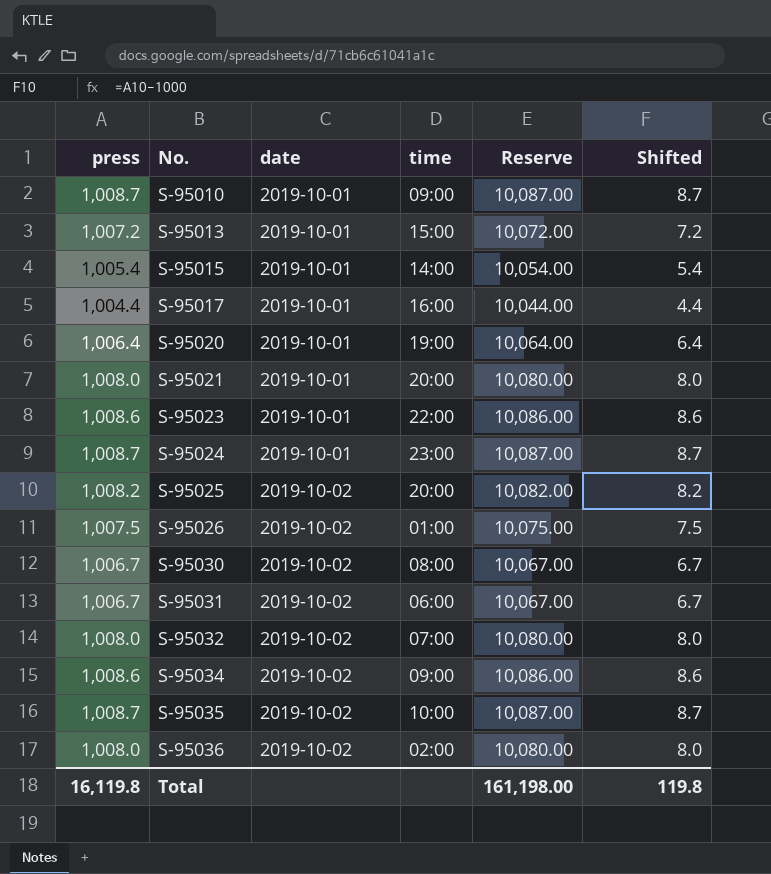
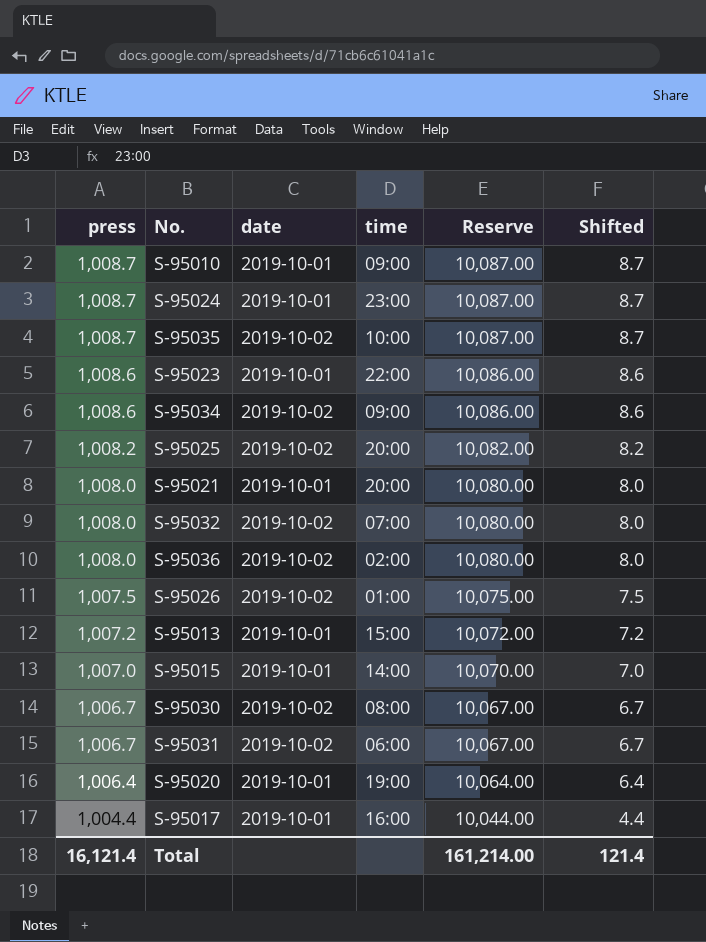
row order: No. ascending -> press descending
S-95015 | press: 1,005.4 -> 1,007.0
S-95015 | Reserve: 10,054.00 -> 10,070.00
S-95015 | Shifted: 5.4 -> 7.0
Total | press: 16,119.8 -> 16,121.4
Total | Reserve: 161,198.00 -> 161,214.00
Total | Shifted: 119.8 -> 121.4

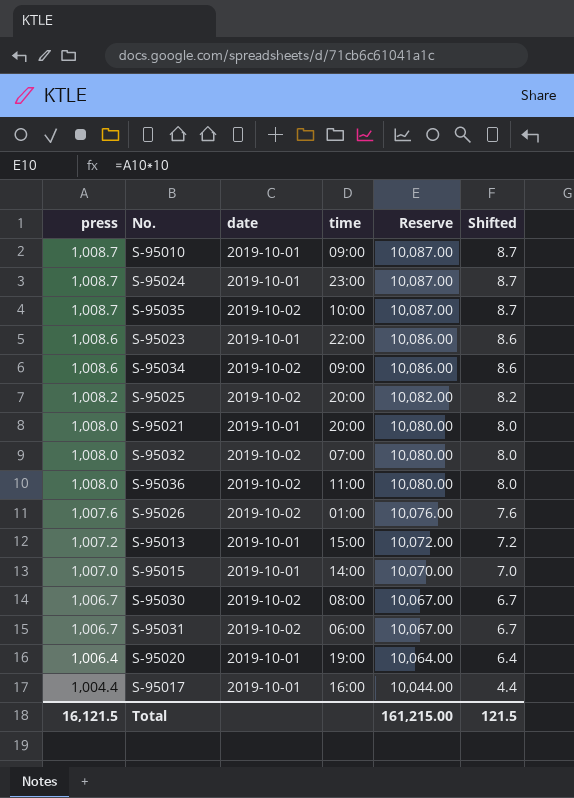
S-95036 | time: 02:00 -> 11:00
S-95026 | press: 1,007.5 -> 1,007.6
S-95026 | Reserve: 10,075.00 -> 10,076.00
S-95026 | Shifted: 7.5 -> 7.6
Total | press: 16,121.4 -> 16,121.5
Total | Reserve: 161,214.00 -> 161,215.00
Total | Shifted: 121.4 -> 121.5

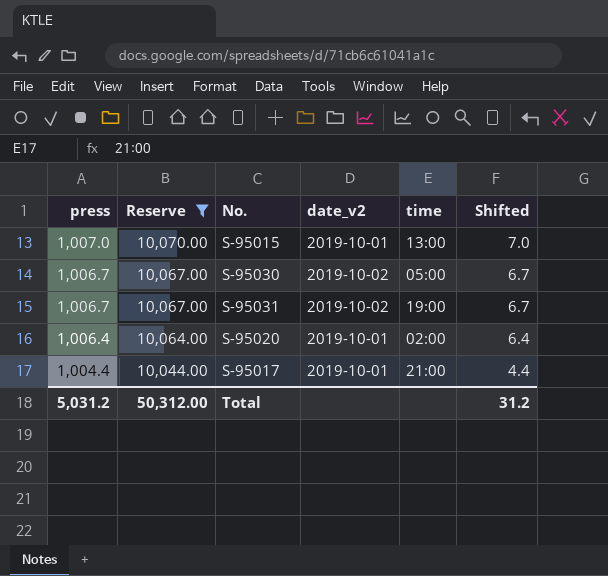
filter: none -> Reserve <= 10,070.00
column Reserve | position: 5 -> 2
column name: date -> date_v2
S-95015 | time: 14:00 -> 13:00
S-95030 | time: 08:00 -> 05:00
S-95031 | time: 06:00 -> 19:00
S-95020 | time: 19:00 -> 02:00
S-95017 | time: 16:00 -> 21:00
Total | press: 16,121.5 -> 5,031.2
Total | Reserve: 161,215.00 -> 50,312.00
Total | Shifted: 121.5 -> 31.2

